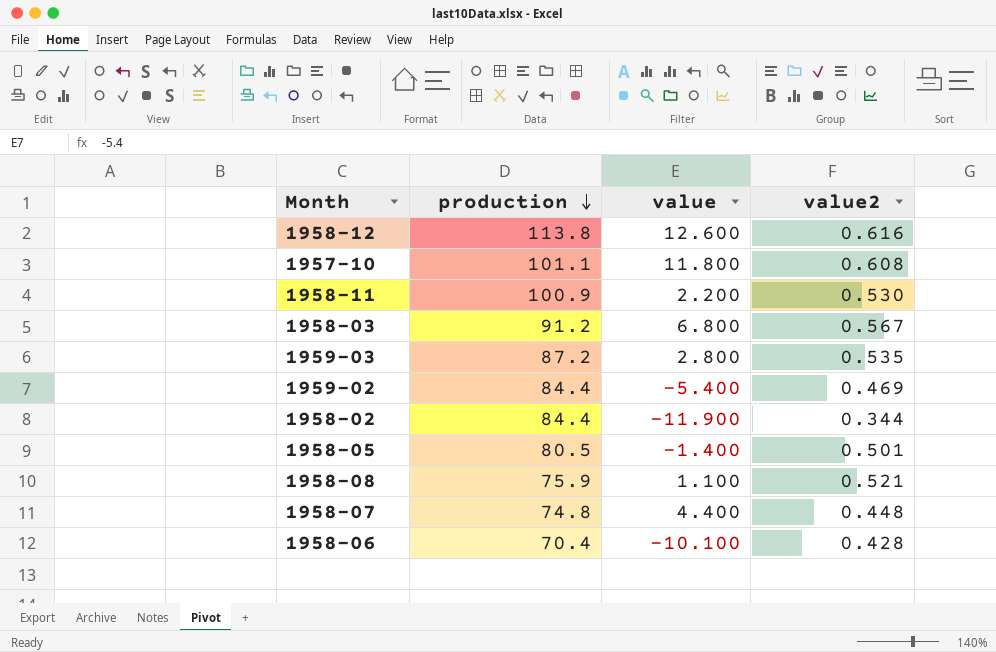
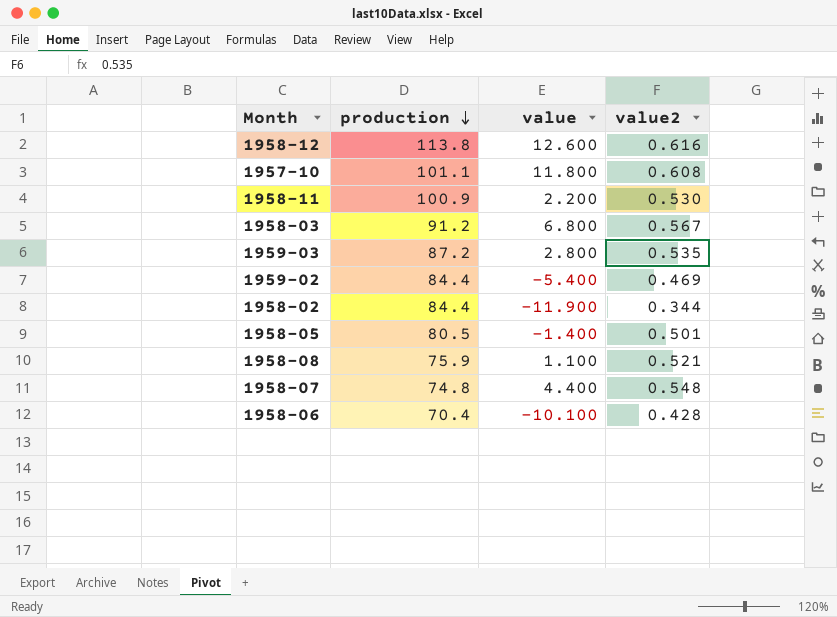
1958-07 | value2: 0.448 -> 0.548

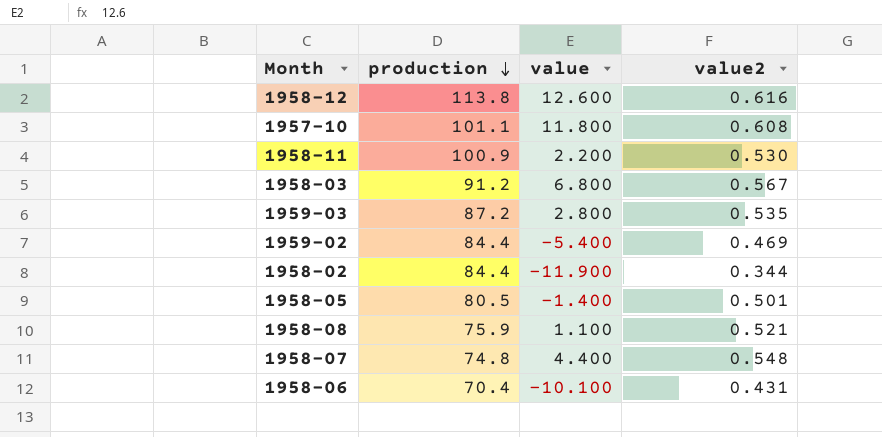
1958-06 | value2: 0.428 -> 0.431

